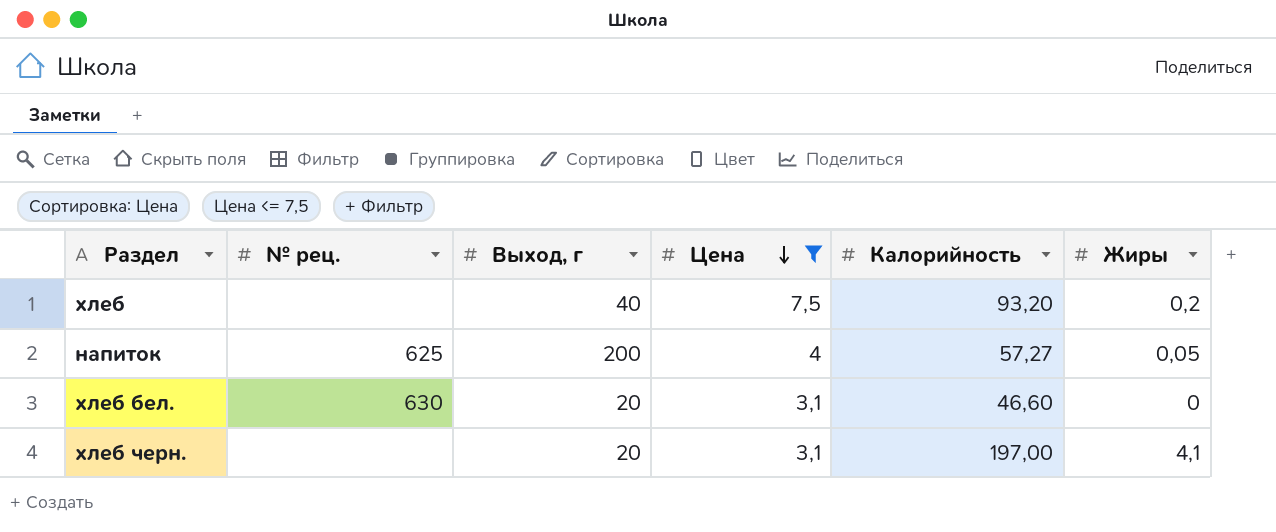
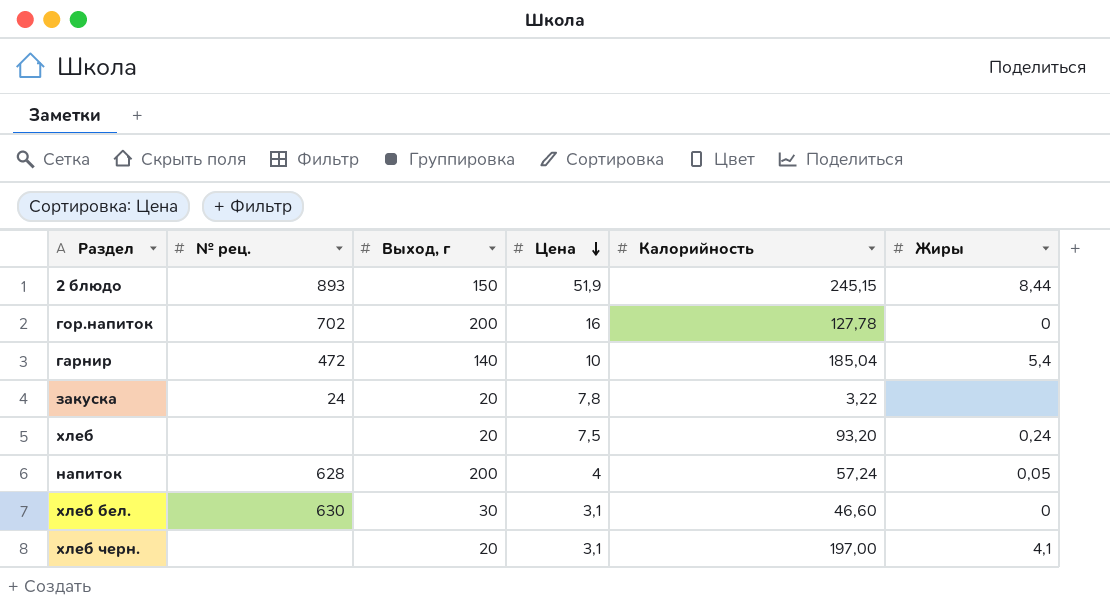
filter: Цена <= 7,5 -> none
хлеб | Выход, г: 40 -> 20
хлеб | Жиры: 0,2 -> 0,24
напиток | № рец.: 625 -> 628
напиток | Калорийность: 57,27 -> 57,24
хлеб бел. | Выход, г: 20 -> 30

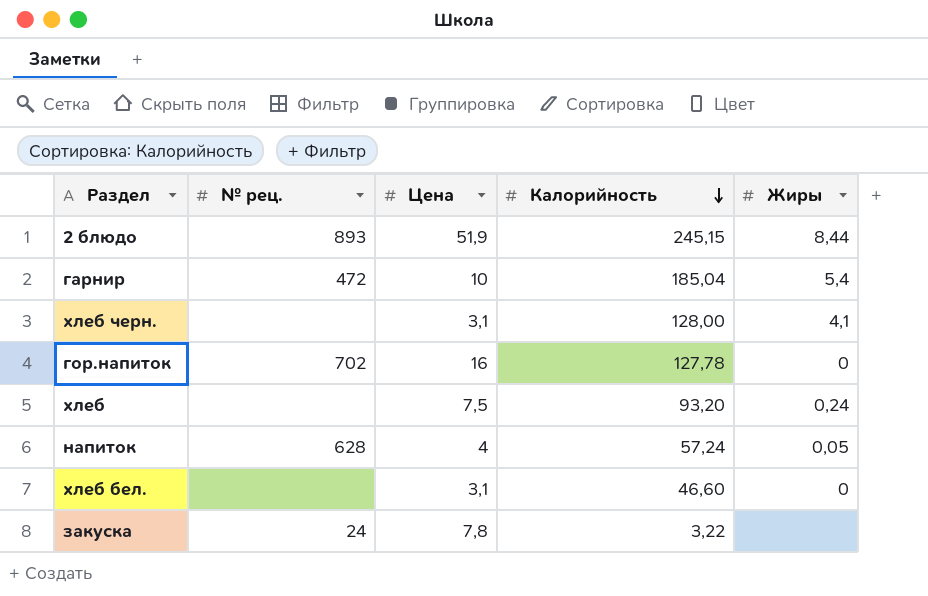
row order: Цена descending -> Калорийность descending
column Выход, г | position: 3 -> none
хлеб черн. | Калорийность: 197,00 -> 128,00
хлеб бел. | № рец.: 630 -> none

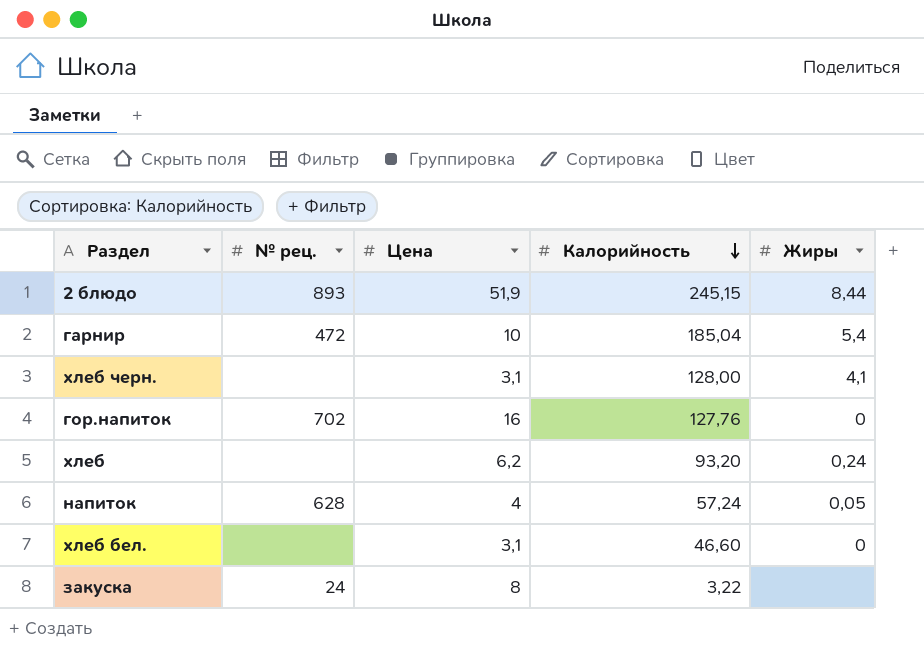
гор.напиток | Калорийность: 127,78 -> 127,76
хлеб | Цена: 7,5 -> 6,2
закуска | Цена: 7,8 -> 8

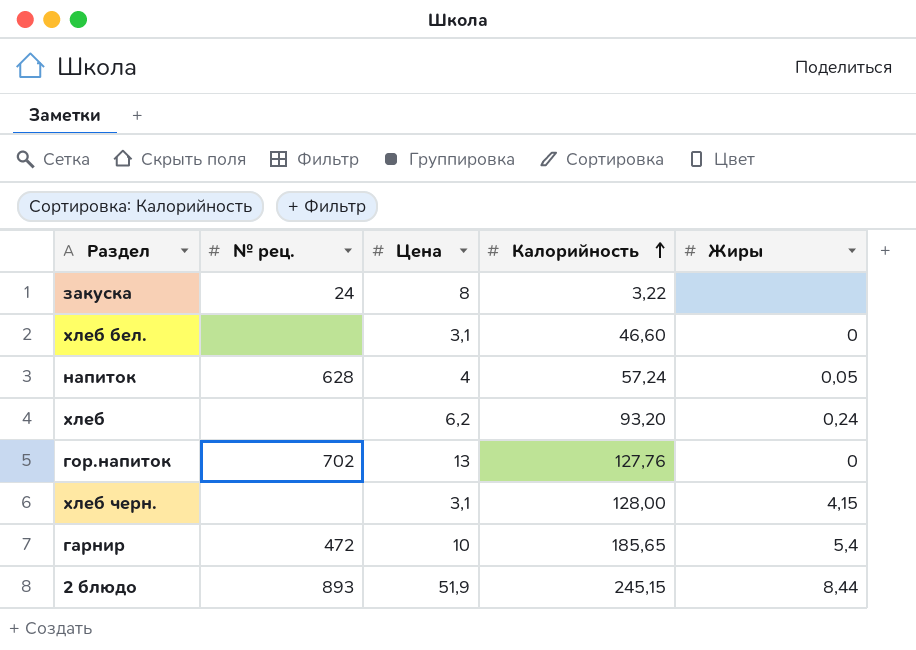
row order: Калорийность descending -> Калорийность ascending
гор.напиток | Цена: 16 -> 13
хлеб черн. | Жиры: 4,1 -> 4,15
гарнир | Калорийность: 185,04 -> 185,65

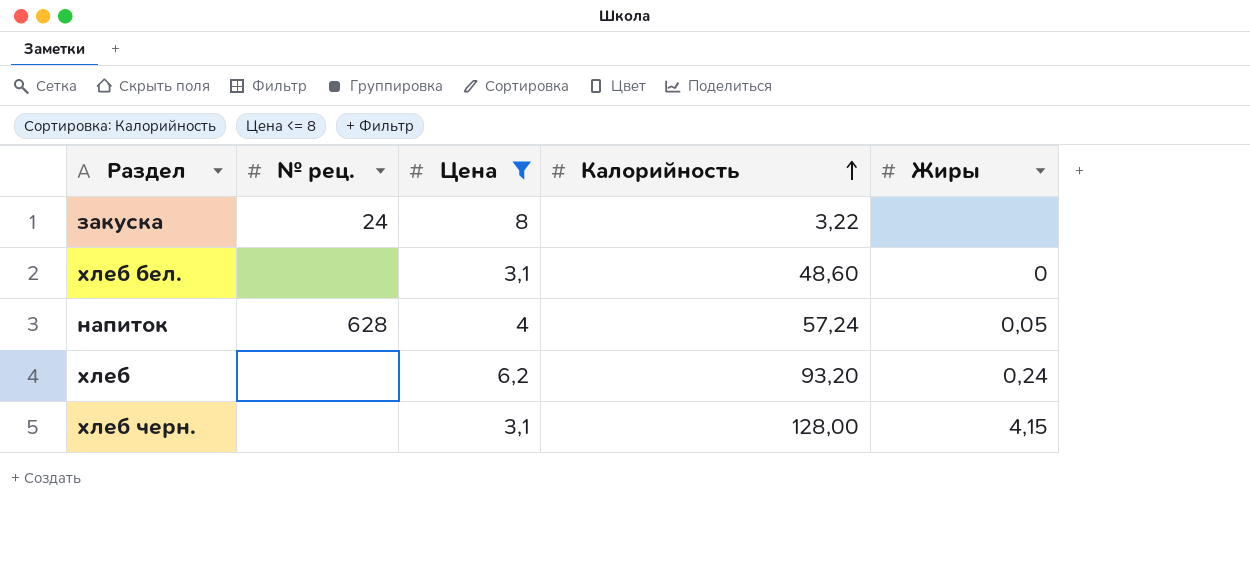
filter: none -> Цена <= 8
хлеб бел. | Калорийность: 46,60 -> 48,60

